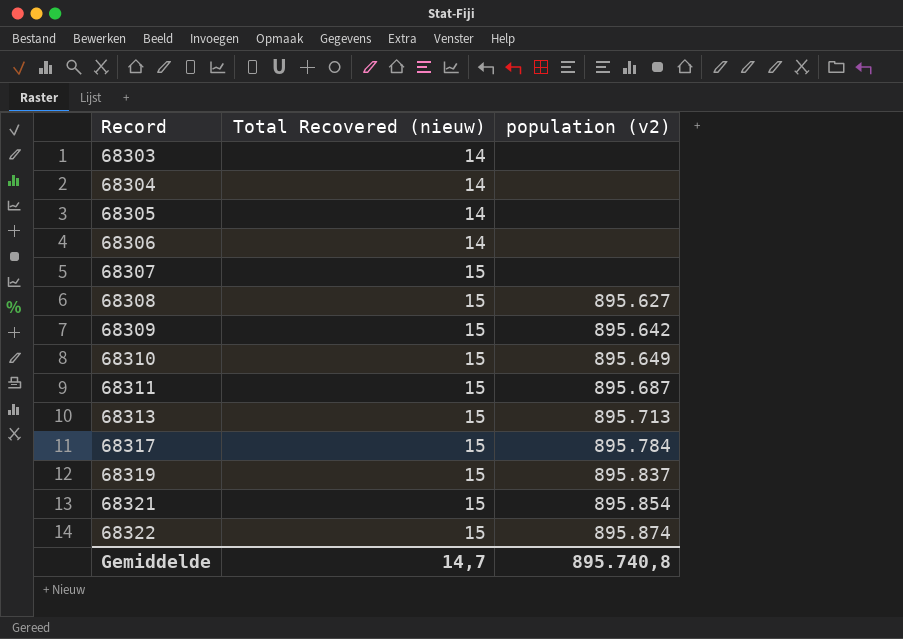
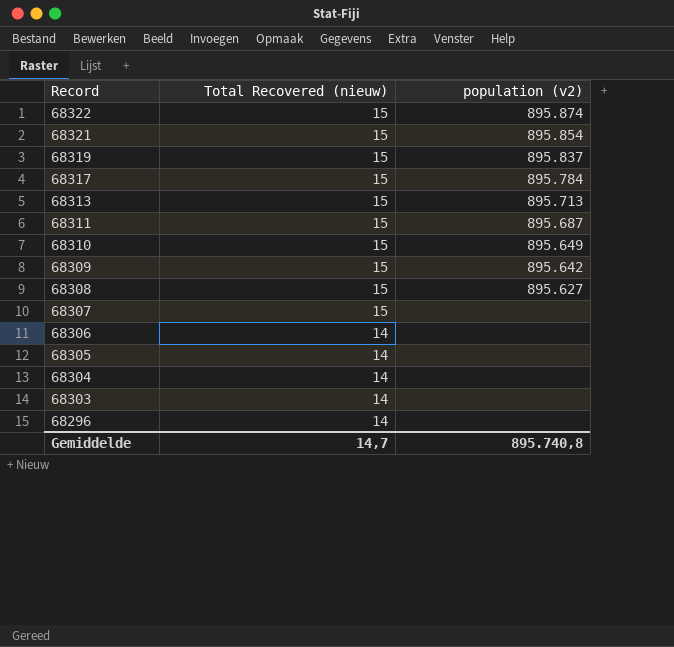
row order: Record ascending -> Record descending
row 68296: none -> 14 | none

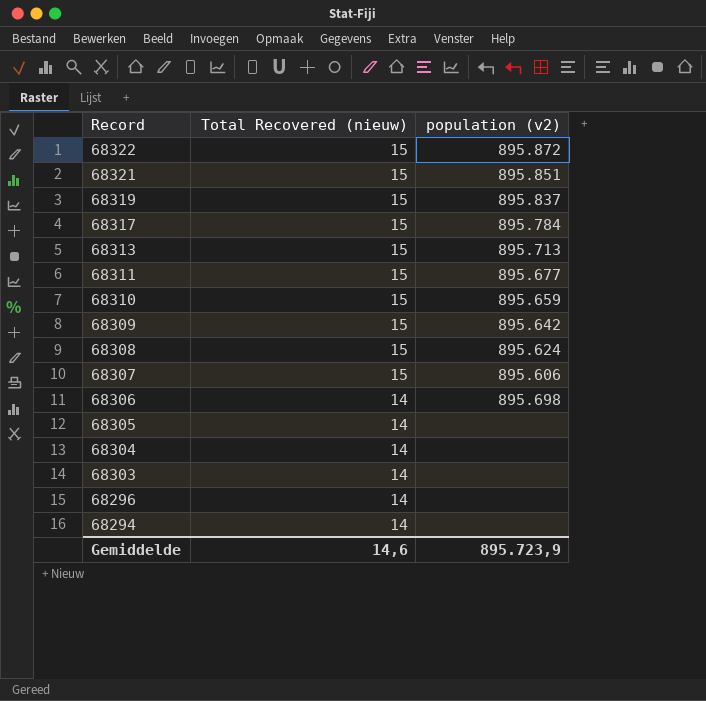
68322 | population (v2): 895.874 -> 895.872
68321 | population (v2): 895.854 -> 895.851
68311 | population (v2): 895.687 -> 895.677
68310 | population (v2): 895.649 -> 895.659
68308 | population (v2): 895.627 -> 895.624
68307 | population (v2): none -> 895.606
68306 | population (v2): none -> 895.698
row 68294: none -> 14 | none
Gemiddelde | Total Recovered (nieuw): 14,7 -> 14,6
Gemiddelde | population (v2): 895.740,8 -> 895.723,9

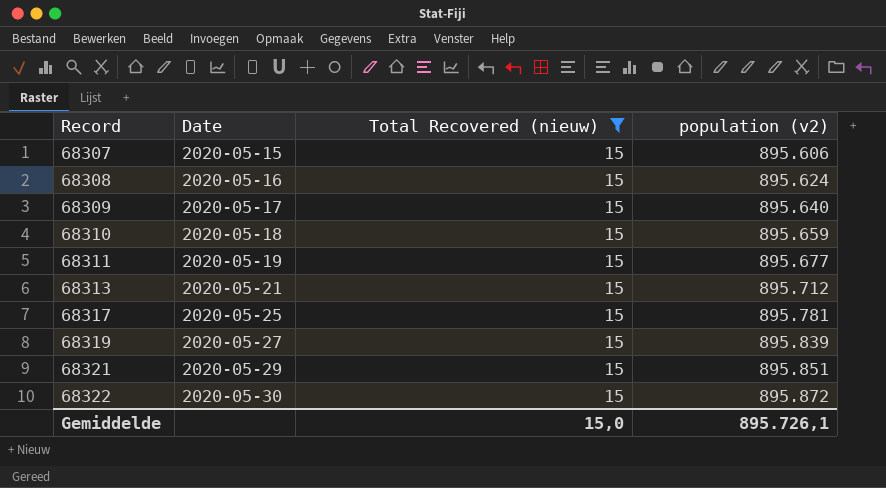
filter: none -> Total Recovered (nieuw) = 15
row order: Record descending -> Record ascending
column Date | position: none -> 2
68309 | population (v2): 895.642 -> 895.640
68313 | population (v2): 895.713 -> 895.712
68317 | population (v2): 895.784 -> 895.781
68319 | population (v2): 895.837 -> 895.839
Gemiddelde | Total Recovered (nieuw): 14,6 -> 15,0
Gemiddelde | population (v2): 895.723,9 -> 895.726,1

